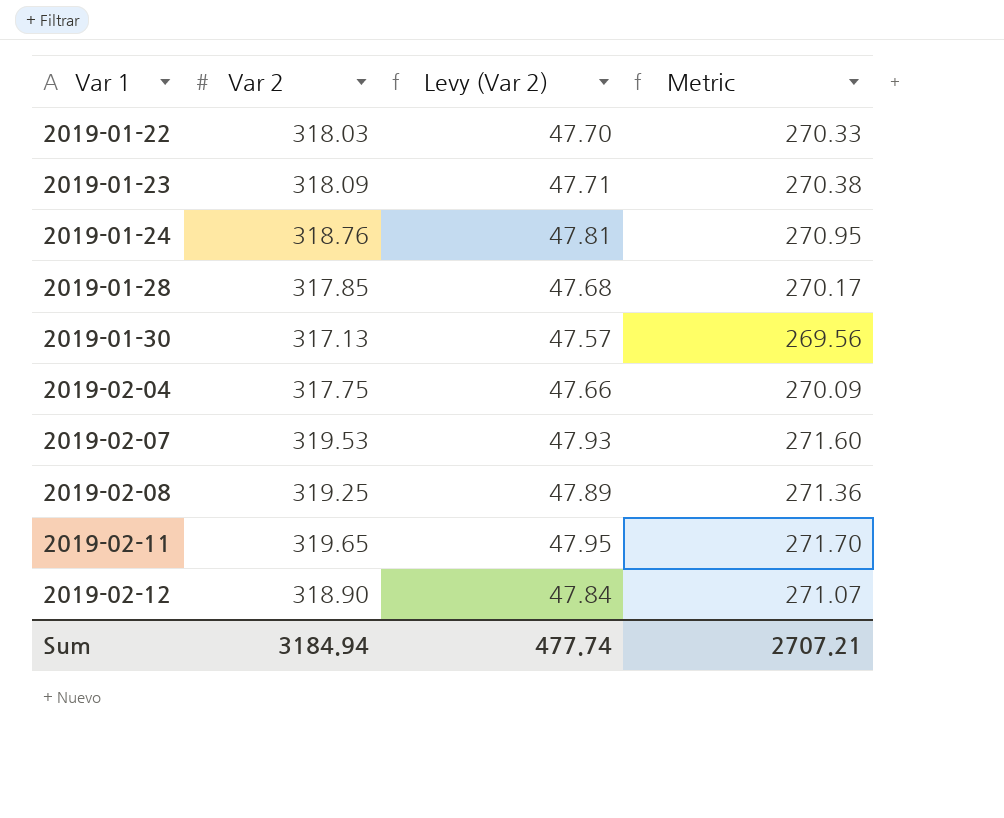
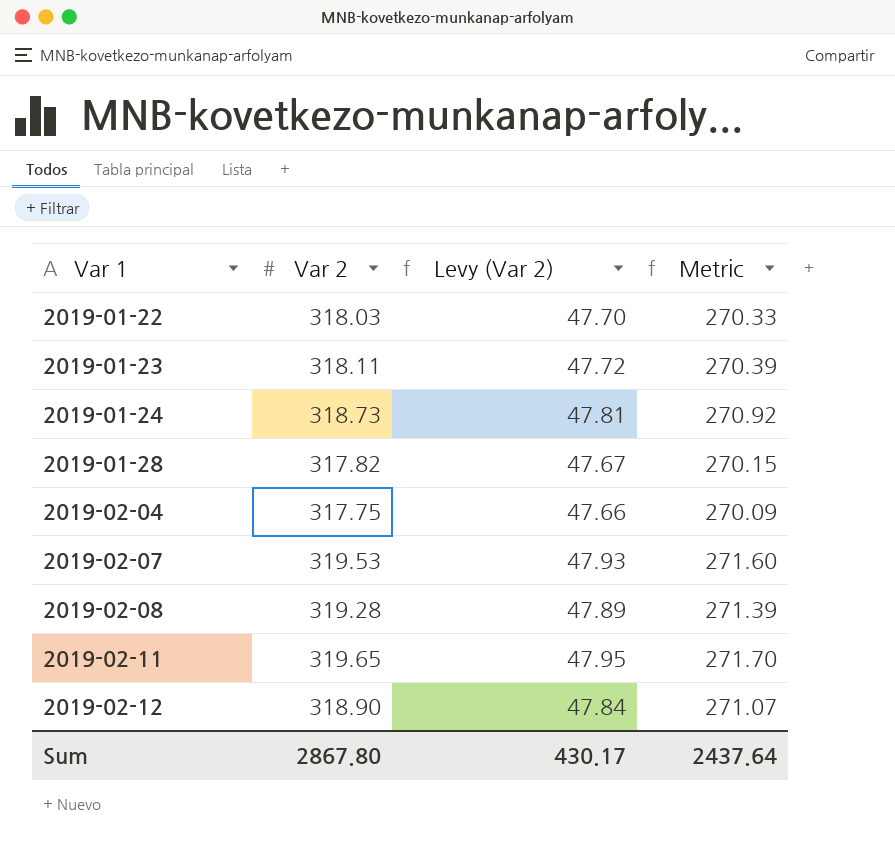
row 2019-01-30: 317.13 | 47.57 | 269.56 -> none
2019-01-23 | Var 2: 318.09 -> 318.11
2019-01-23 | Levy (Var 2): 47.71 -> 47.72
2019-01-23 | Metric: 270.38 -> 270.39
2019-01-24 | Var 2: 318.76 -> 318.73
2019-01-24 | Metric: 270.95 -> 270.92
2019-01-28 | Var 2: 317.85 -> 317.82
2019-01-28 | Levy (Var 2): 47.68 -> 47.67
2019-01-28 | Metric: 270.17 -> 270.15
2019-02-08 | Var 2: 319.25 -> 319.28
2019-02-08 | Metric: 271.36 -> 271.39
Sum | Var 2: 3184.94 -> 2867.80
Sum | Levy (Var 2): 477.74 -> 430.17
Sum | Metric: 2707.21 -> 2437.64

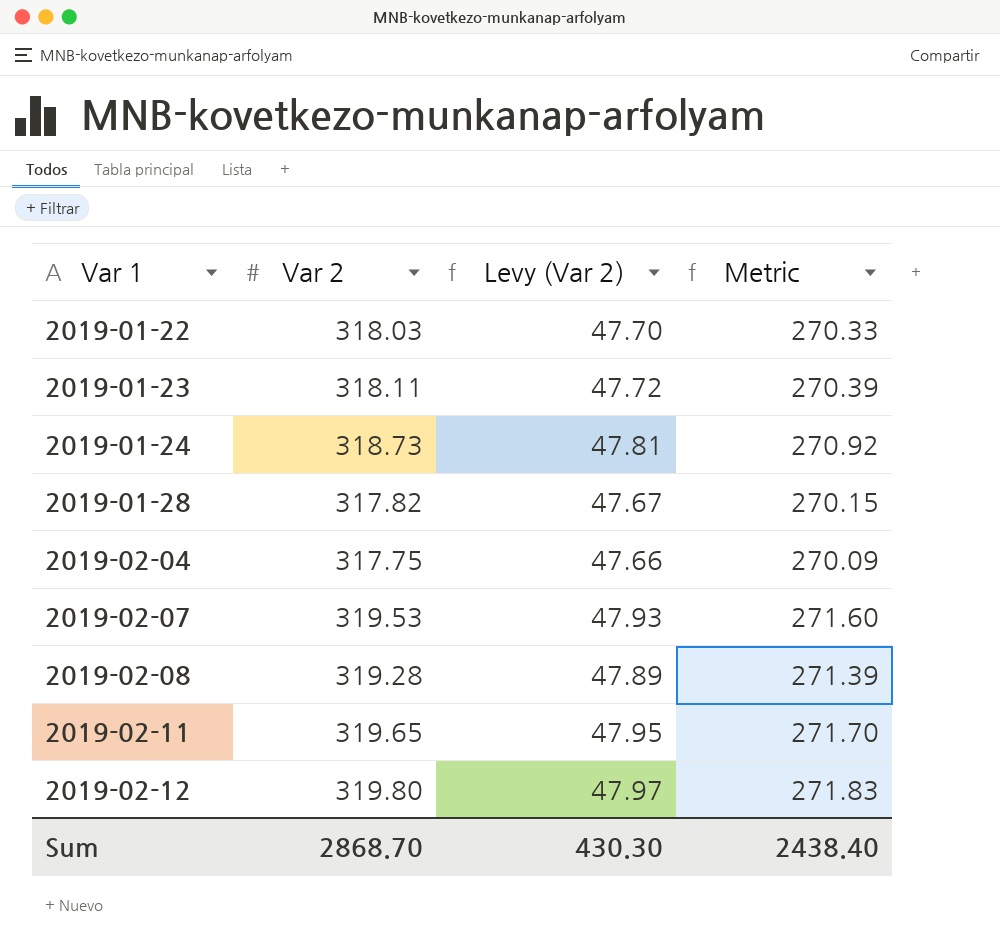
2019-02-12 | Var 2: 318.90 -> 319.80
2019-02-12 | Levy (Var 2): 47.84 -> 47.97
2019-02-12 | Metric: 271.07 -> 271.83
Sum | Var 2: 2867.80 -> 2868.70
Sum | Levy (Var 2): 430.17 -> 430.30
Sum | Metric: 2437.64 -> 2438.40

